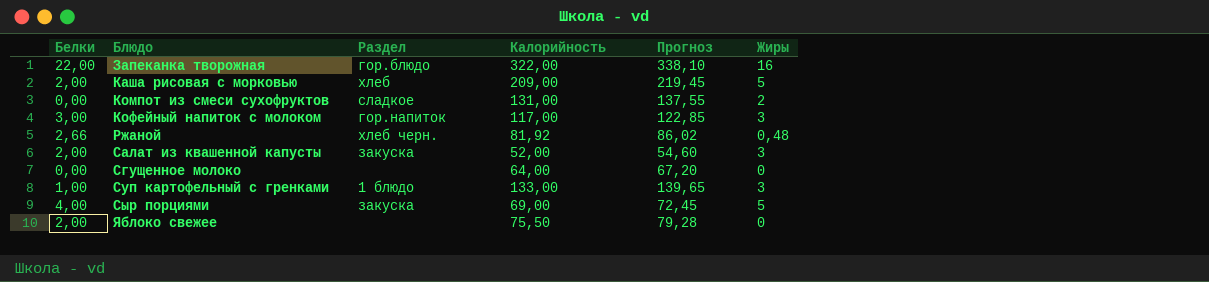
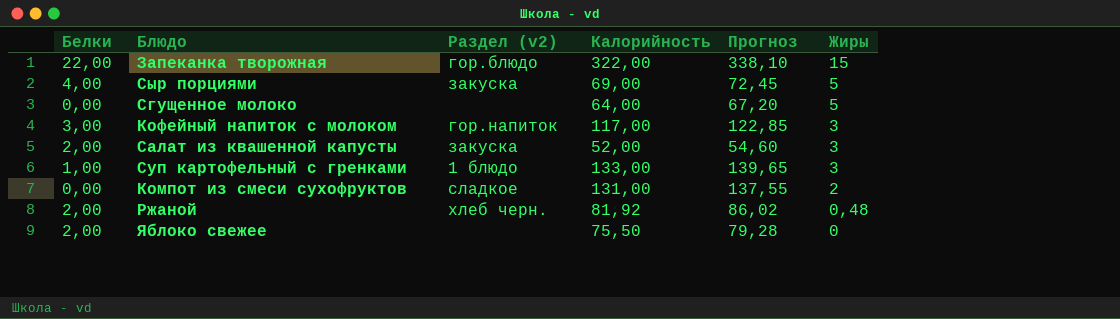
row order: Блюдо ascending -> Жиры descending
column name: Раздел -> Раздел (v2)
row Каша рисовая с морковью: 2,00 | хлеб | 209,00 | 219,45 | 5 -> none
Запеканка творожная | Жиры: 16 -> 15
Сгущенное молоко | Жиры: 0 -> 5
Ржаной | Белки: 2,66 -> 2,00

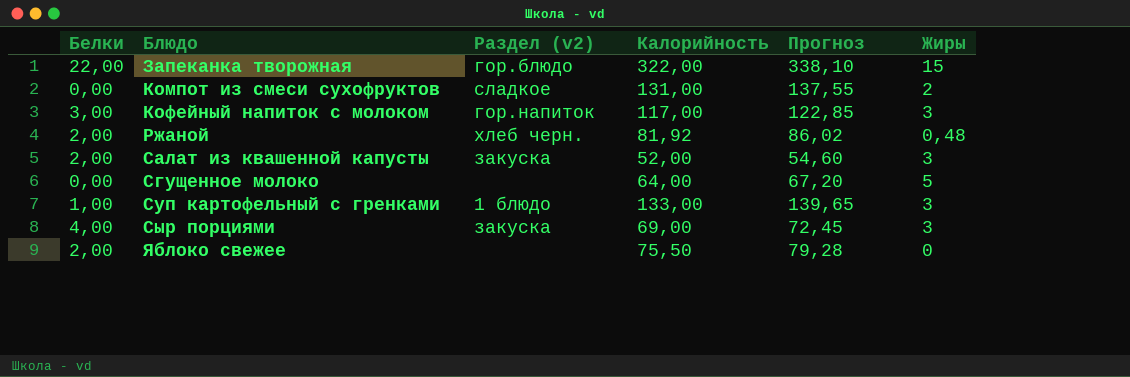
row order: Жиры descending -> Блюдо ascending
Сыр порциями | Жиры: 5 -> 3

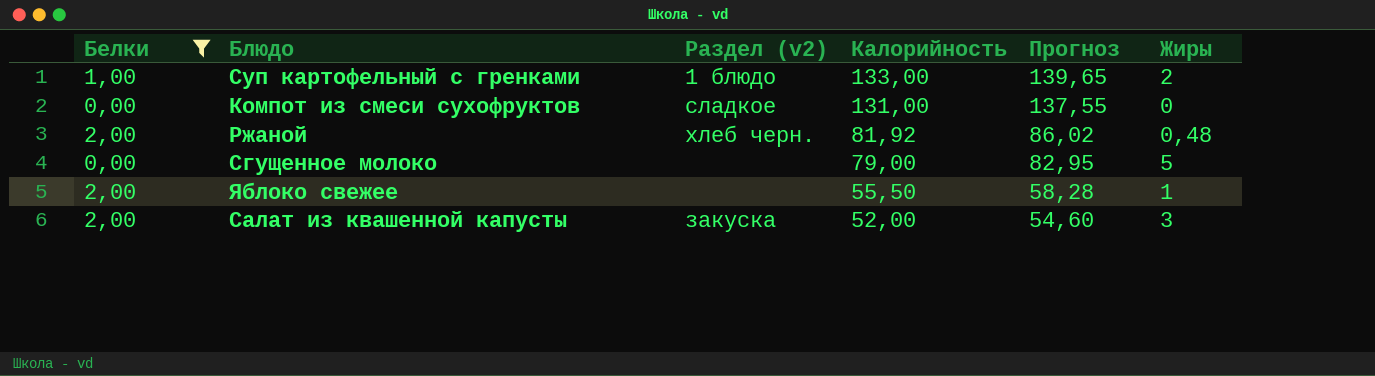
filter: none -> Белки <= 2,00
row order: Блюдо ascending -> Калорийность descending
Суп картофельный с гренками | Жиры: 3 -> 2
Компот из смеси сухофруктов | Жиры: 2 -> 0
Сгущенное молоко | Калорийность: 64,00 -> 79,00
Сгущенное молоко | Прогноз: 67,20 -> 82,95
Яблоко свежее | Калорийность: 75,50 -> 55,50
Яблоко свежее | Прогноз: 79,28 -> 58,28
Яблоко свежее | Жиры: 0 -> 1

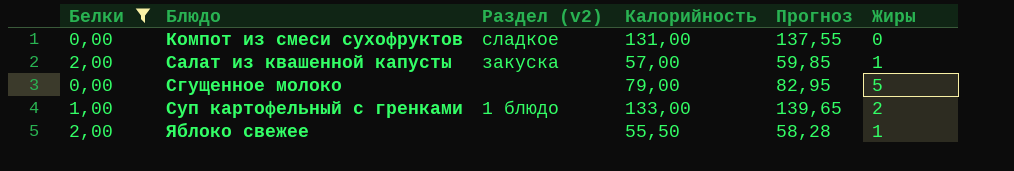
row order: Калорийность descending -> Блюдо ascending
row Ржаной: 2,00 | хлеб черн. | 81,92 | 86,02 | 0,48 -> none
Салат из квашенной капусты | Калорийность: 52,00 -> 57,00
Салат из квашенной капусты | Прогноз: 54,60 -> 59,85
Салат из квашенной капусты | Жиры: 3 -> 1

